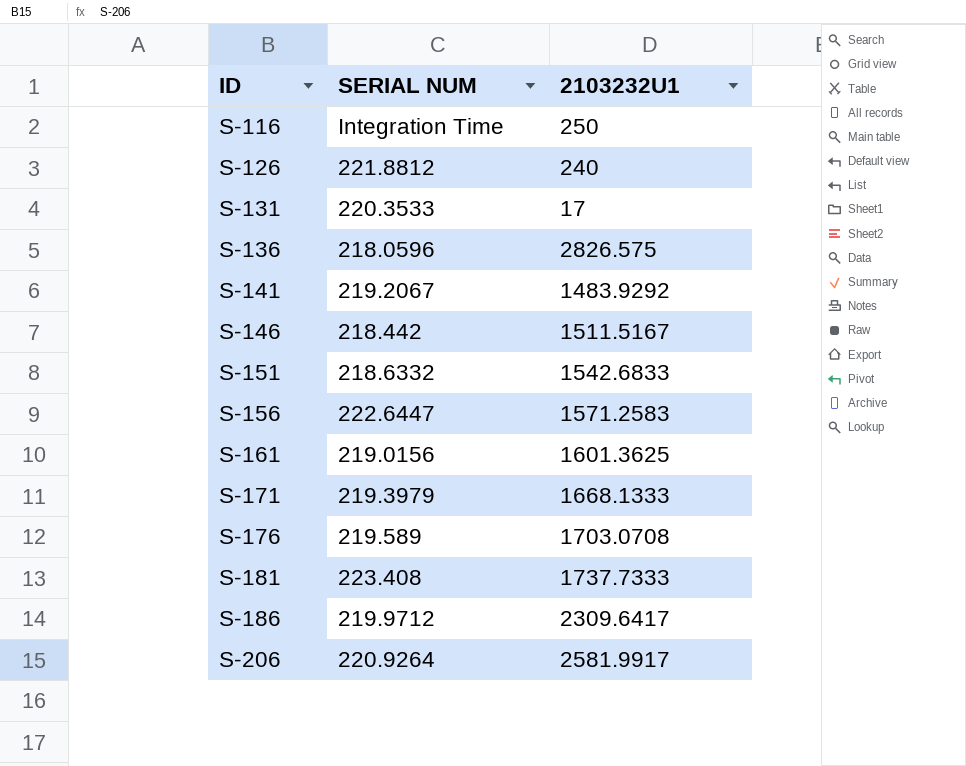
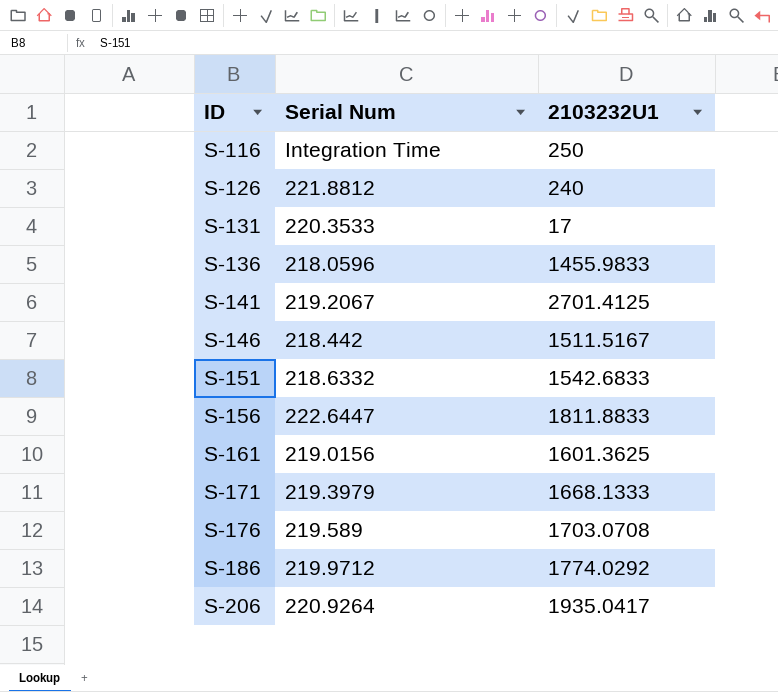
column name: SERIAL NUM -> Serial Num
row S-181: 223.408 | 1737.7333 -> none
S-136 | 2103232U1: 2826.575 -> 1455.9833
S-141 | 2103232U1: 1483.9292 -> 2701.4125
S-156 | 2103232U1: 1571.2583 -> 1811.8833
S-186 | 2103232U1: 2309.6417 -> 1774.0292
S-206 | 2103232U1: 2581.9917 -> 1935.0417

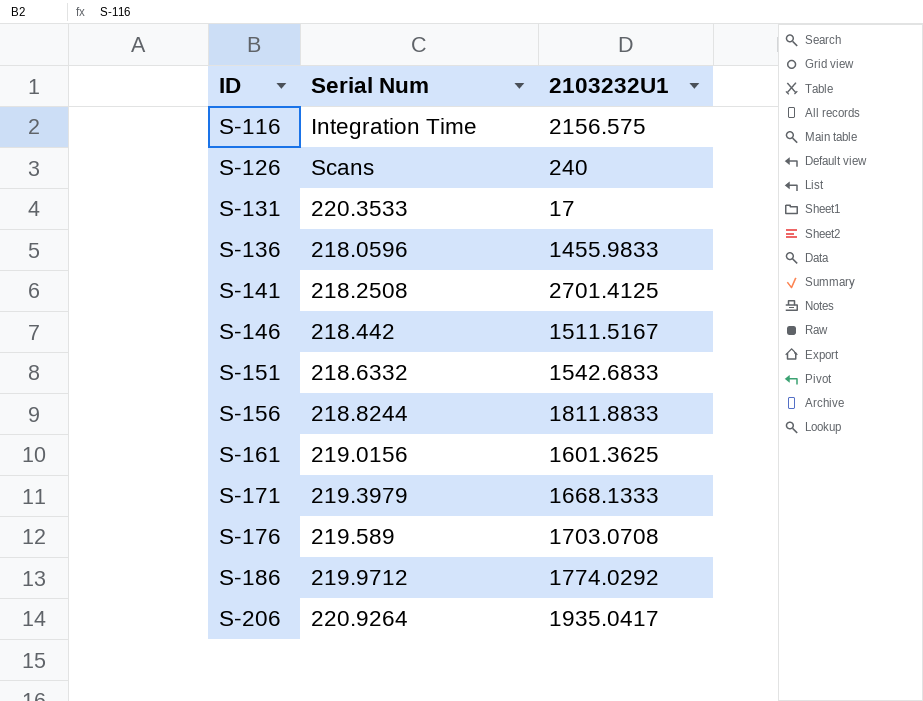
S-116 | 2103232U1: 250 -> 2156.575
S-126 | Serial Num: 221.8812 -> Scans
S-141 | Serial Num: 219.2067 -> 218.2508
S-156 | Serial Num: 222.6447 -> 218.8244

